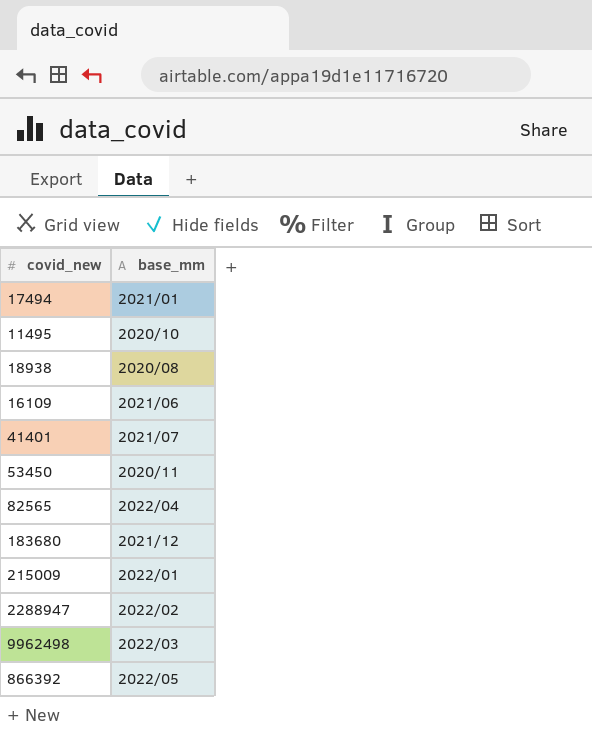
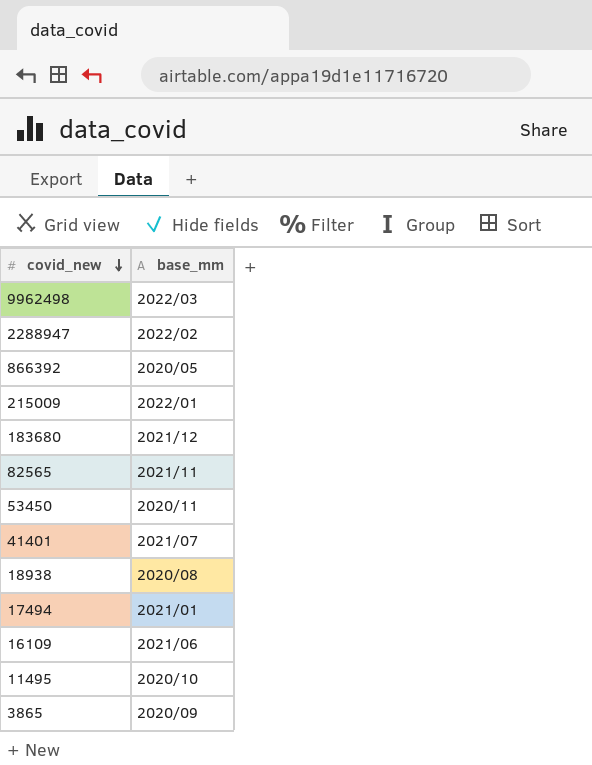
row order: none -> covid_new descending
866392 | base_mm: 2022/05 -> 2020/05
82565 | base_mm: 2022/04 -> 2021/11
row 3865: none -> 2020/09

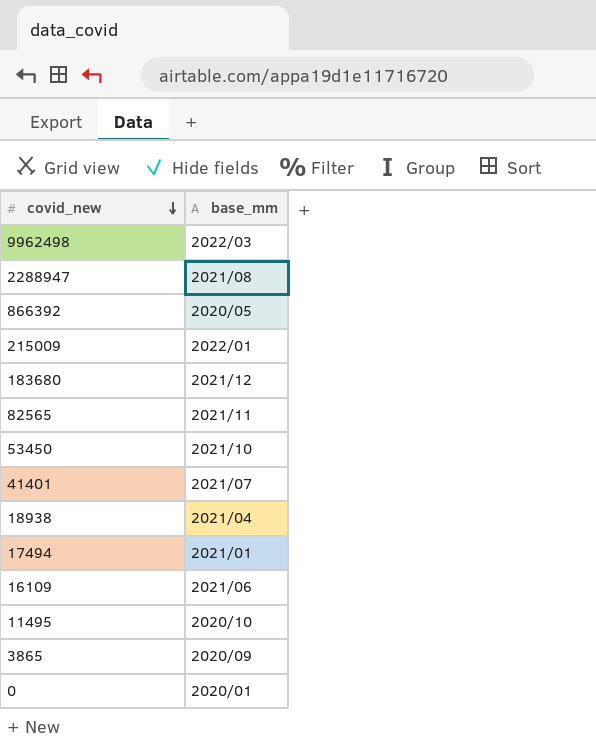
2288947 | base_mm: 2022/02 -> 2021/08
53450 | base_mm: 2020/11 -> 2021/10
18938 | base_mm: 2020/08 -> 2021/04
row 0: none -> 2020/01

